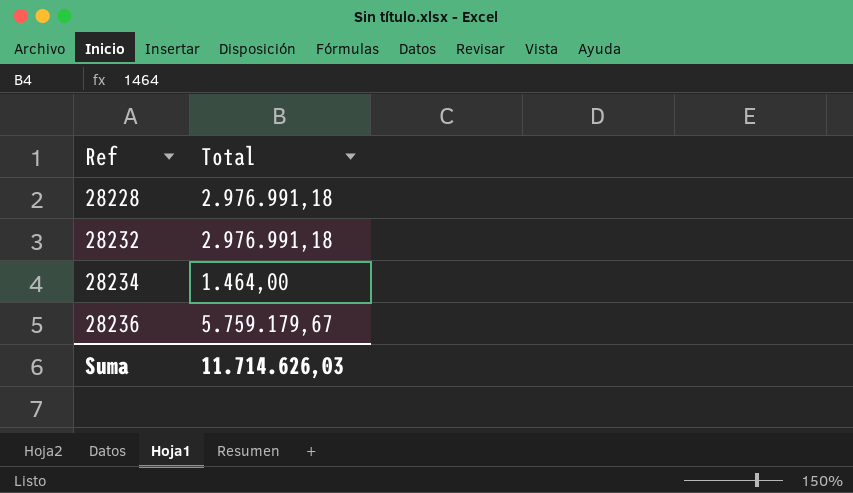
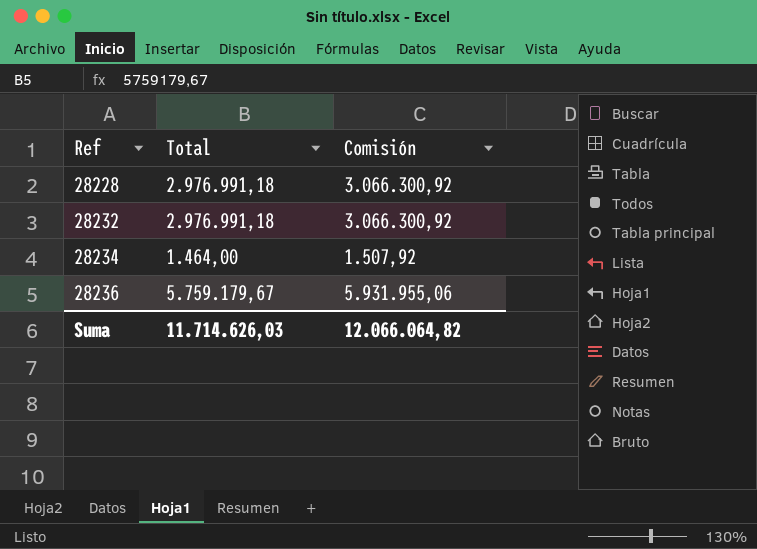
column Comisión | formula: none -> [Total] * 1,03

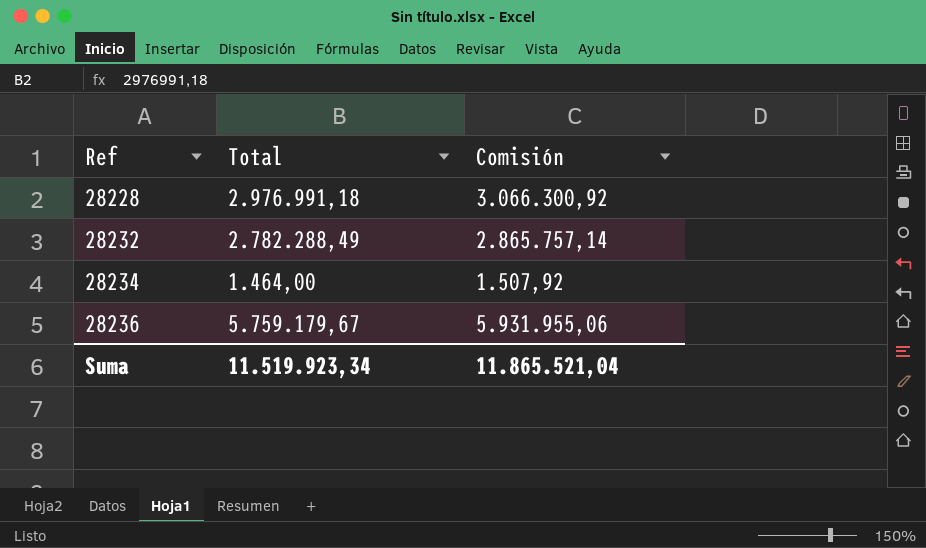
28232 | Total: 2.976.991,18 -> 2.782.288,49
28232 | Comisión: 3.066.300,92 -> 2.865.757,14
Suma | Total: 11.714.626,03 -> 11.519.923,34
Suma | Comisión: 12.066.064,82 -> 11.865.521,04

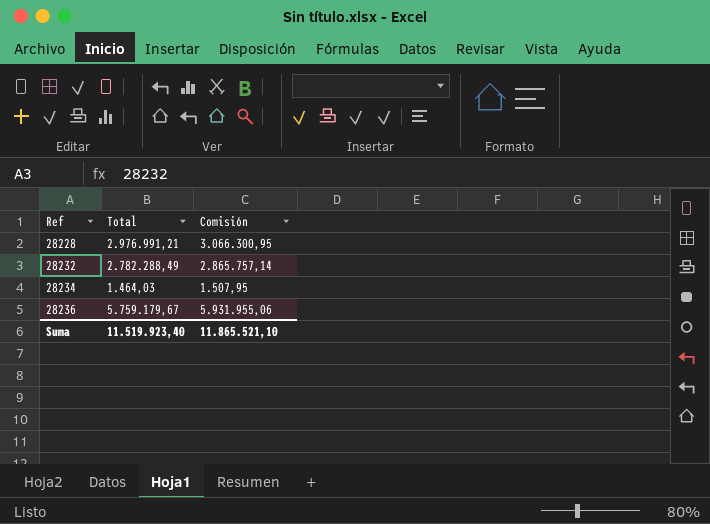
28228 | Total: 2.976.991,18 -> 2.976.991,21
28228 | Comisión: 3.066.300,92 -> 3.066.300,95
28234 | Total: 1.464,00 -> 1.464,03
28234 | Comisión: 1.507,92 -> 1.507,95
Suma | Total: 11.519.923,34 -> 11.519.923,40
Suma | Comisión: 11.865.521,04 -> 11.865.521,10

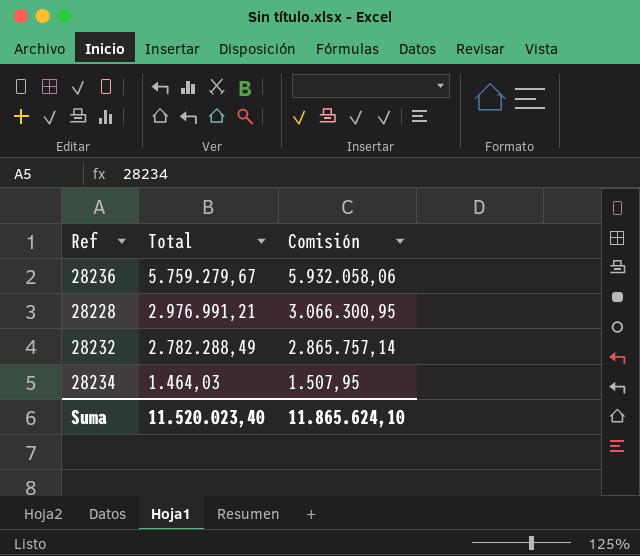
row order: Ref ascending -> Total descending
28236 | Total: 5.759.179,67 -> 5.759.279,67
28236 | Comisión: 5.931.955,06 -> 5.932.058,06
Suma | Total: 11.519.923,40 -> 11.520.023,40
Suma | Comisión: 11.865.521,10 -> 11.865.624,10

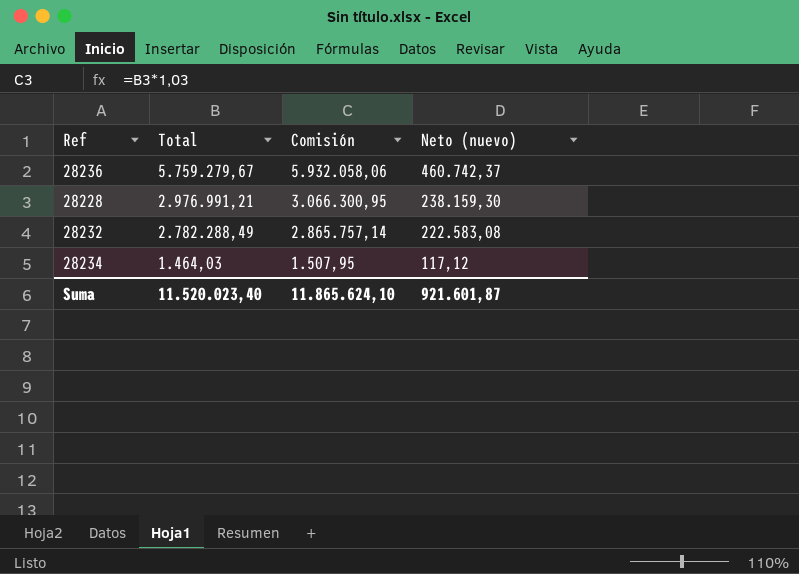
column Neto (nuevo) | formula: none -> [Total] * 0,08

